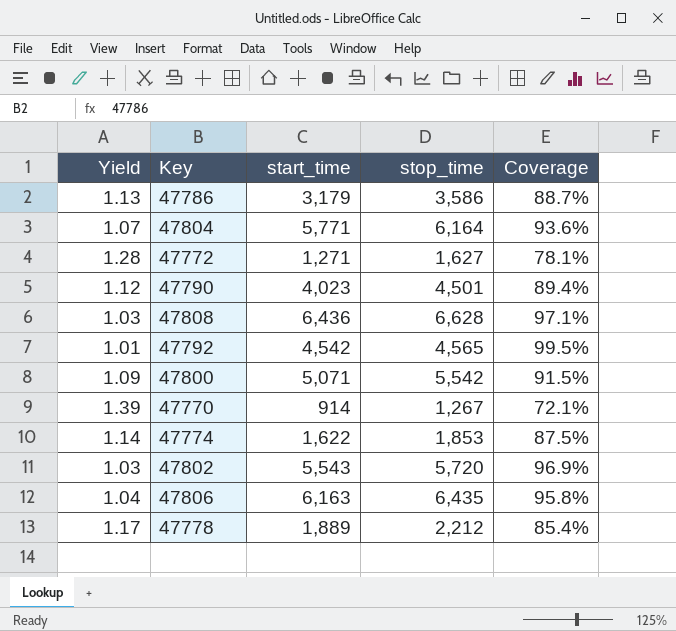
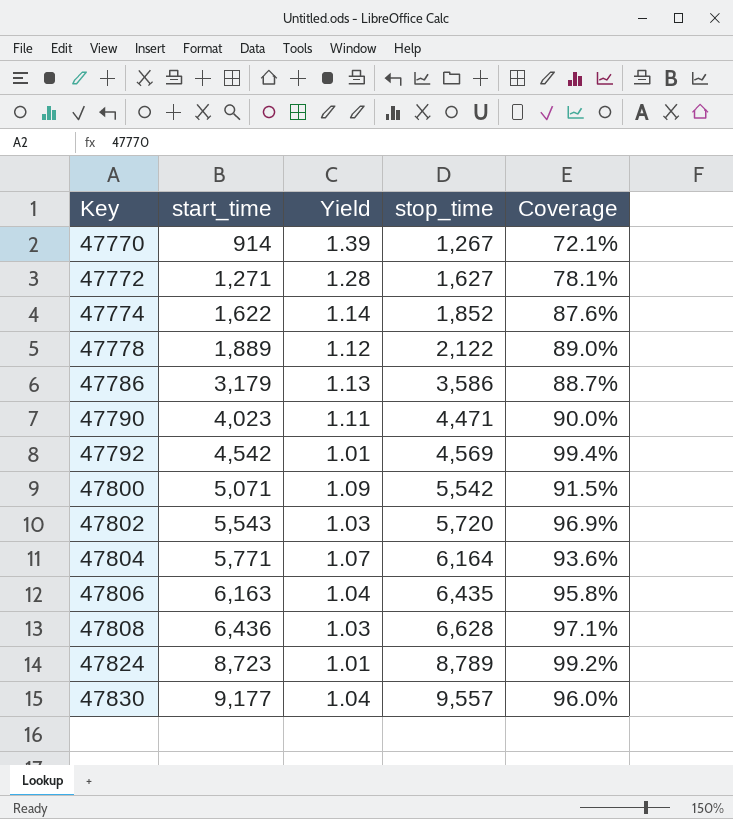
row order: none -> Key ascending
column Yield | position: 1 -> 3
47774 | stop_time: 1,853 -> 1,852
47774 | Coverage: 87.5% -> 87.6%
47778 | Yield: 1.17 -> 1.12
47778 | stop_time: 2,212 -> 2,122
47778 | Coverage: 85.4% -> 89.0%
47790 | Yield: 1.12 -> 1.11
47790 | stop_time: 4,501 -> 4,471
47790 | Coverage: 89.4% -> 90.0%
47792 | stop_time: 4,565 -> 4,569
47792 | Coverage: 99.5% -> 99.4%
row 47824: none -> 8,723 | 1.01 | 8,789 | 99.2%
row 47830: none -> 9,177 | 1.04 | 9,557 | 96.0%

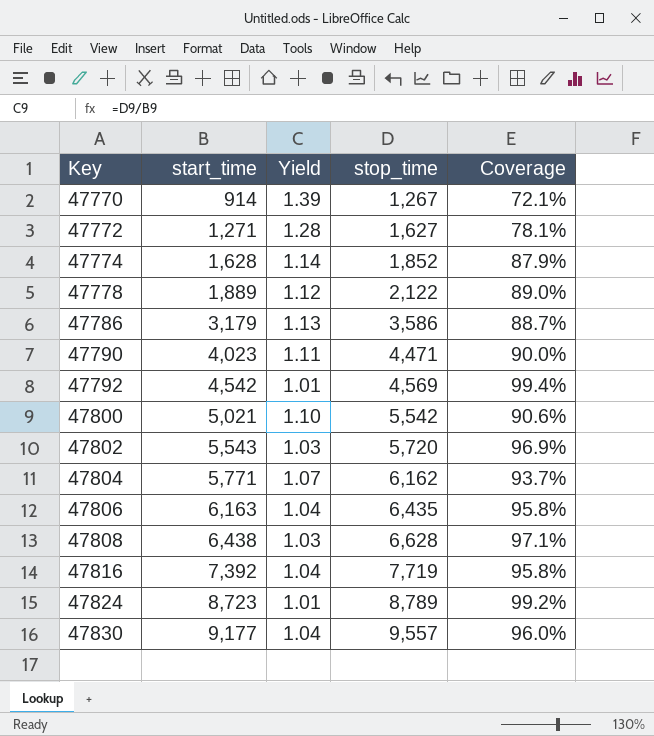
47774 | start_time: 1,622 -> 1,628
47774 | Coverage: 87.6% -> 87.9%
47800 | start_time: 5,071 -> 5,021
47800 | Yield: 1.09 -> 1.10
47800 | Coverage: 91.5% -> 90.6%
47804 | stop_time: 6,164 -> 6,162
47804 | Coverage: 93.6% -> 93.7%
47808 | start_time: 6,436 -> 6,438
row 47816: none -> 7,392 | 1.04 | 7,719 | 95.8%

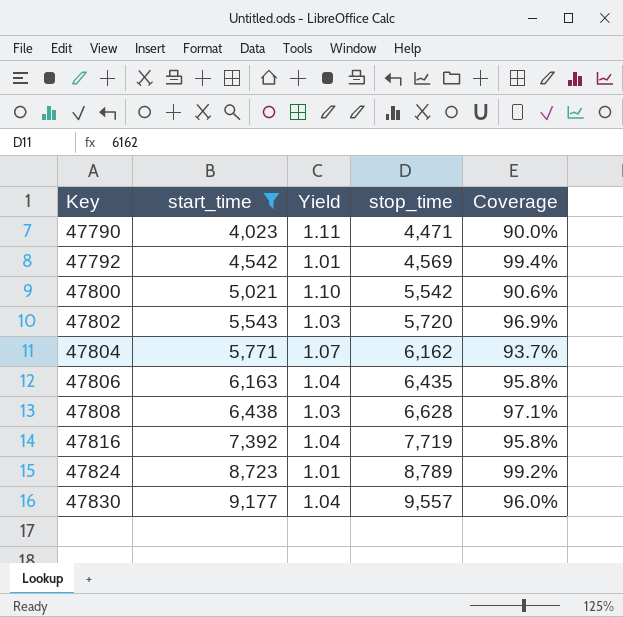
filter: none -> start_time >= 4,023

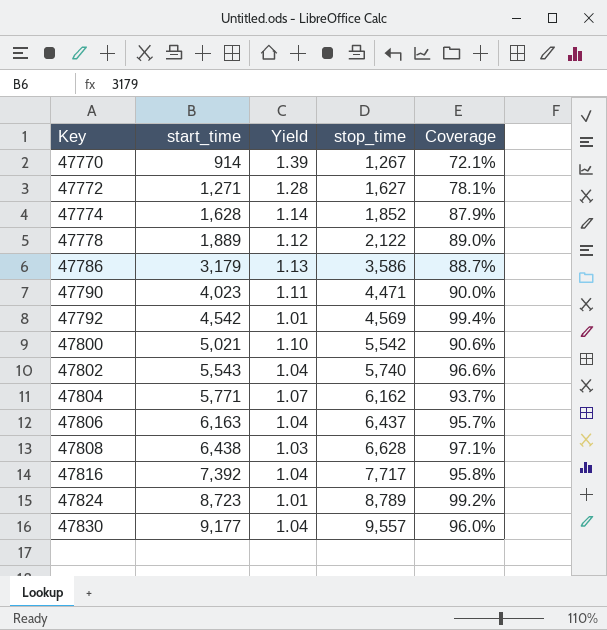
filter: start_time >= 4,023 -> none
47802 | Yield: 1.03 -> 1.04
47802 | stop_time: 5,720 -> 5,740
47802 | Coverage: 96.9% -> 96.6%
47806 | stop_time: 6,435 -> 6,437
47806 | Coverage: 95.8% -> 95.7%
47816 | stop_time: 7,719 -> 7,717

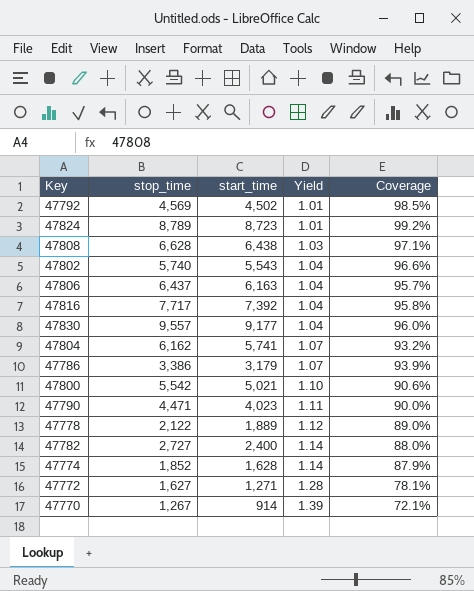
row order: Key ascending -> Yield ascending
column stop_time | position: 4 -> 2
47792 | start_time: 4,542 -> 4,502
47792 | Coverage: 99.4% -> 98.5%
47804 | start_time: 5,771 -> 5,741
47804 | Coverage: 93.7% -> 93.2%
47786 | stop_time: 3,586 -> 3,386
47786 | Yield: 1.13 -> 1.07
47786 | Coverage: 88.7% -> 93.9%
row 47782: none -> 2,727 | 2,400 | 1.14 | 88.0%

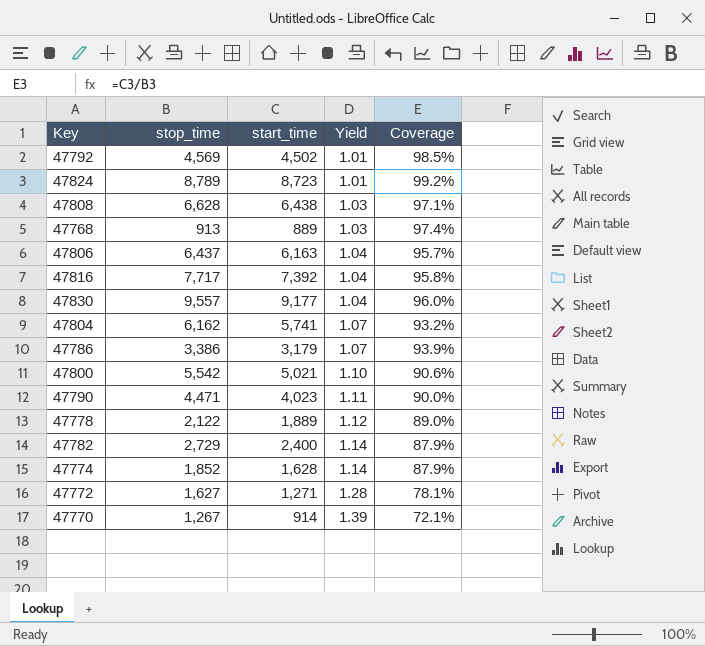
row 47802: 5,740 | 5,543 | 1.04 | 96.6% -> none
row 47768: none -> 913 | 889 | 1.03 | 97.4%
47782 | stop_time: 2,727 -> 2,729
47782 | Coverage: 88.0% -> 87.9%

